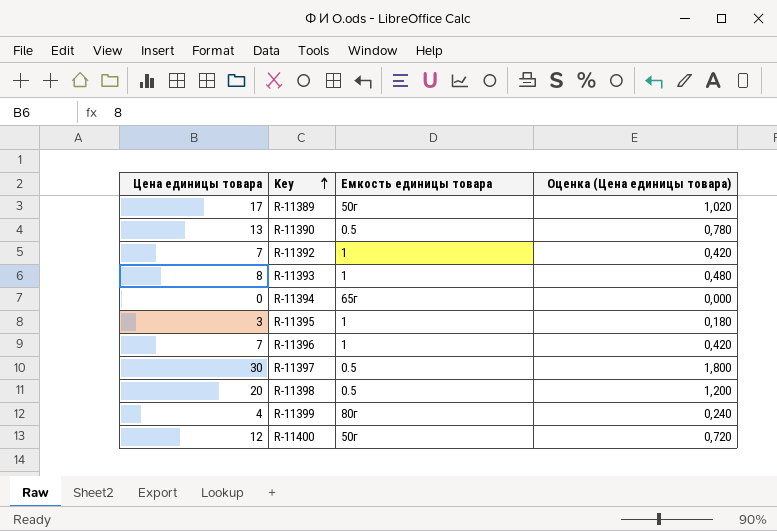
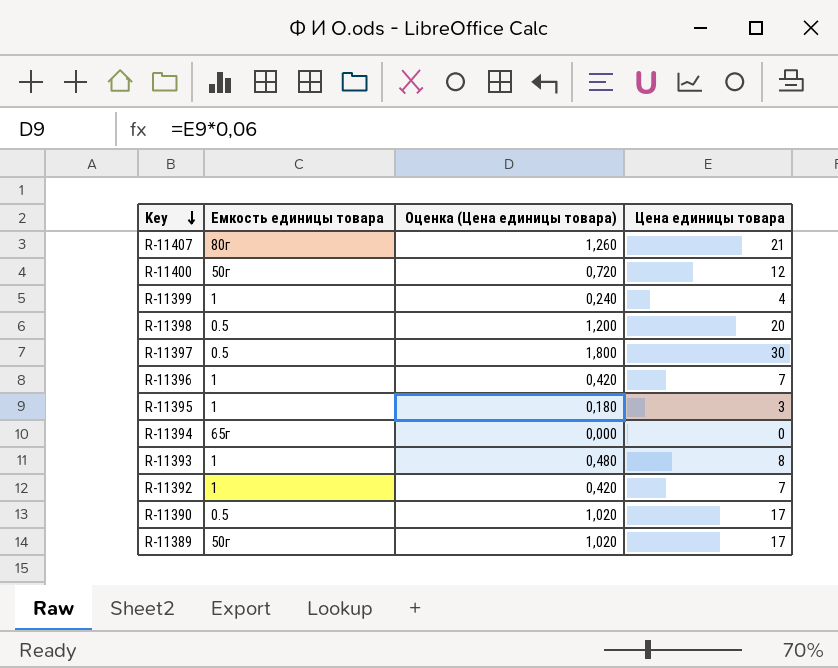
row order: Key ascending -> Key descending
column Цена единицы товара | position: 1 -> 4
row R-11407: none -> 80г | 1,260 | 21
R-11399 | Емкость единицы товара: 80г -> 1
R-11390 | Оценка (Цена единицы товара): 0,780 -> 1,020
R-11390 | Цена единицы товара: 13 -> 17

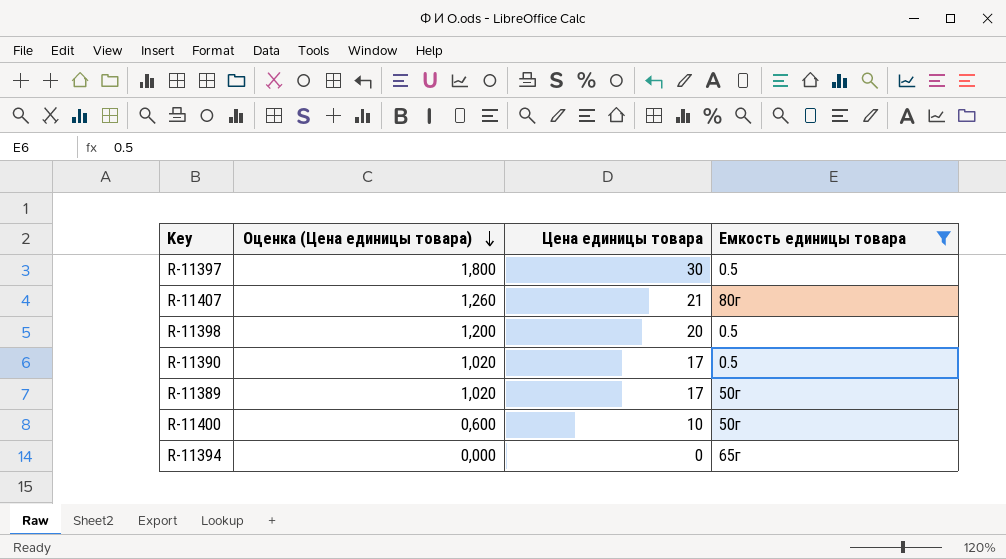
filter: none -> Емкость единицы товара != 1
row order: Key descending -> Оценка (Цена единицы товара) descending
column Емкость единицы товара | position: 2 -> 4
R-11400 | Оценка (Цена единицы товара): 0,720 -> 0,600
R-11400 | Цена единицы товара: 12 -> 10

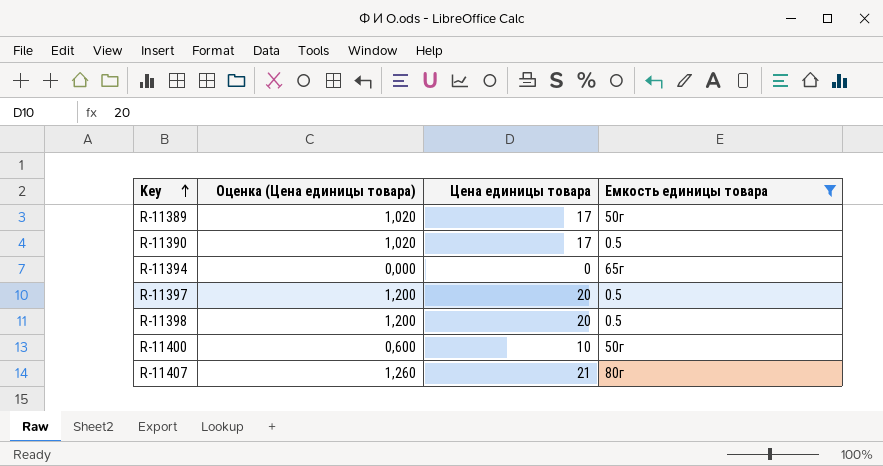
row order: Оценка (Цена единицы товара) descending -> Key ascending
R-11397 | Оценка (Цена единицы товара): 1,800 -> 1,200
R-11397 | Цена единицы товара: 30 -> 20

